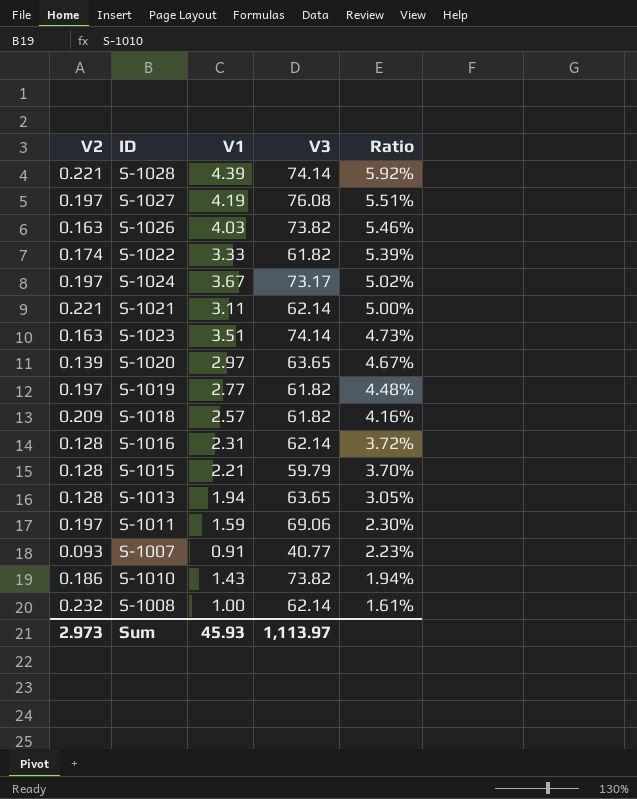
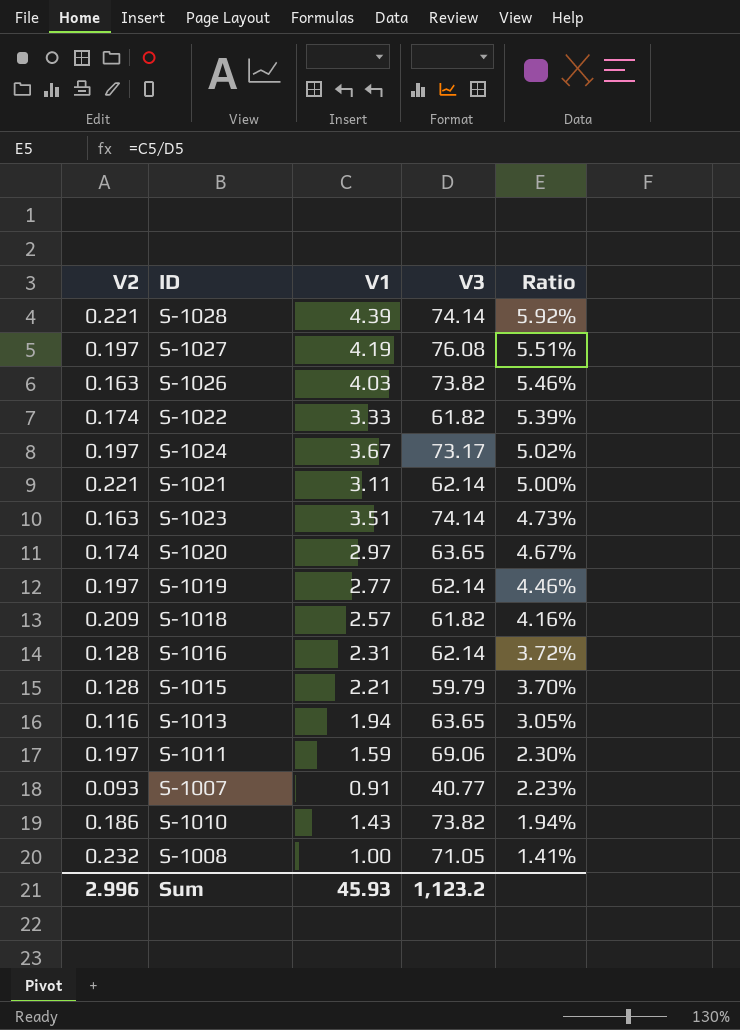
S-1020 | V2: 0.139 -> 0.174
S-1019 | V3: 61.82 -> 62.14
S-1019 | Ratio: 4.48% -> 4.46%
S-1013 | V2: 0.128 -> 0.116
S-1008 | V3: 62.14 -> 71.05
S-1008 | Ratio: 1.61% -> 1.41%
Sum | V2: 2.973 -> 2.996
Sum | V3: 1,113.97 -> 1,123.2

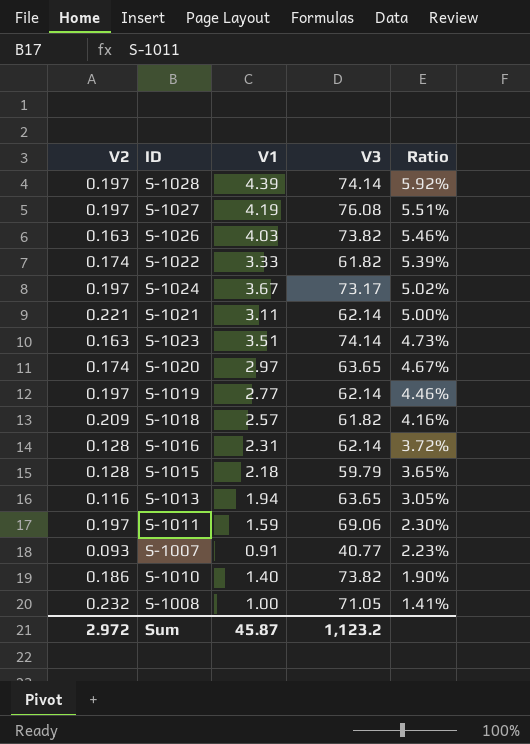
S-1028 | V2: 0.221 -> 0.197
S-1015 | V1: 2.21 -> 2.18
S-1015 | Ratio: 3.70% -> 3.65%
S-1010 | V1: 1.43 -> 1.40
S-1010 | Ratio: 1.94% -> 1.90%
Sum | V2: 2.996 -> 2.972
Sum | V1: 45.93 -> 45.87

